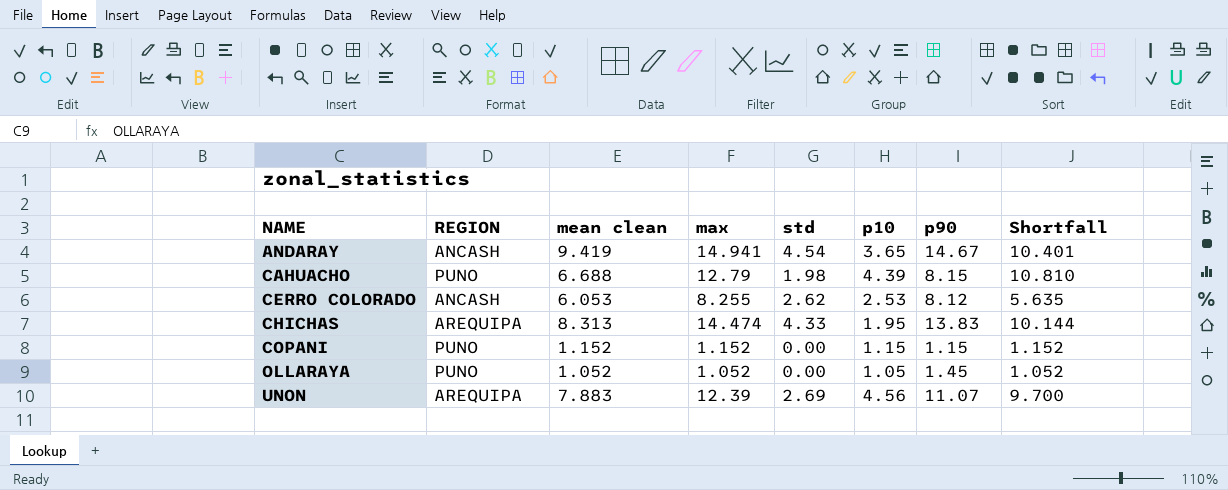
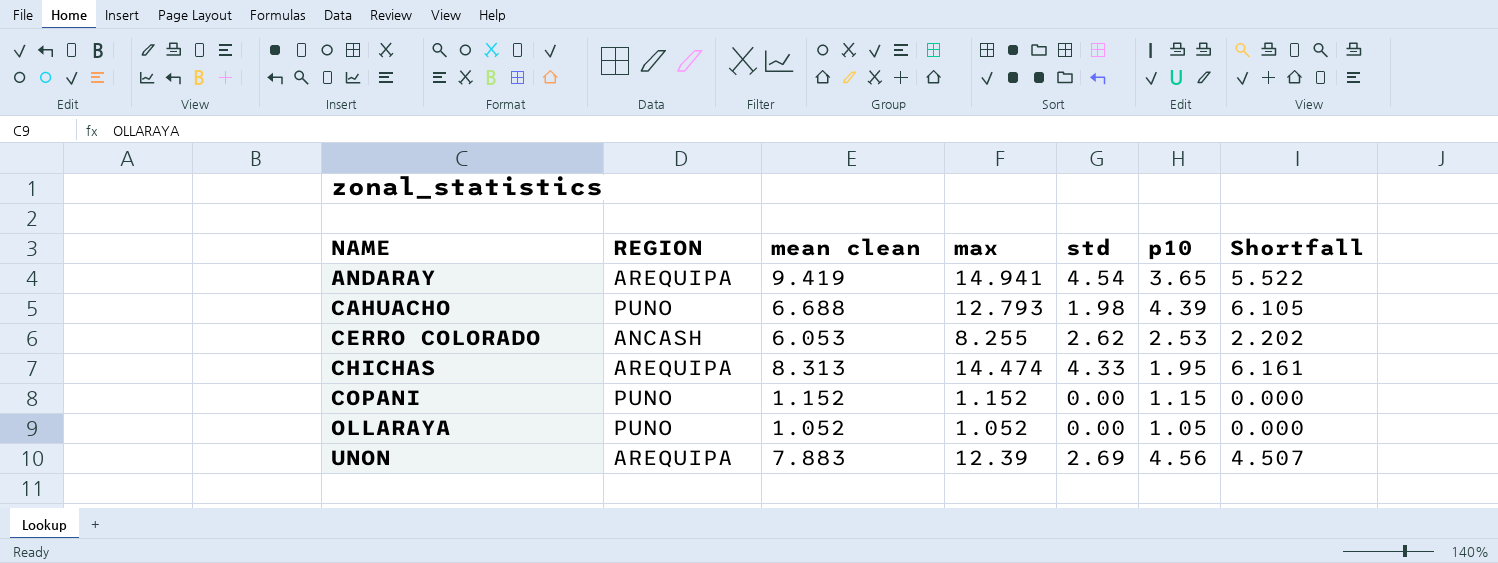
column p90 | position: 7 -> none
column Shortfall | formula: [max] - [std] -> [max] - [mean clean]
ANDARAY | REGION: ANCASH -> AREQUIPA
CAHUACHO | max: 12.79 -> 12.793

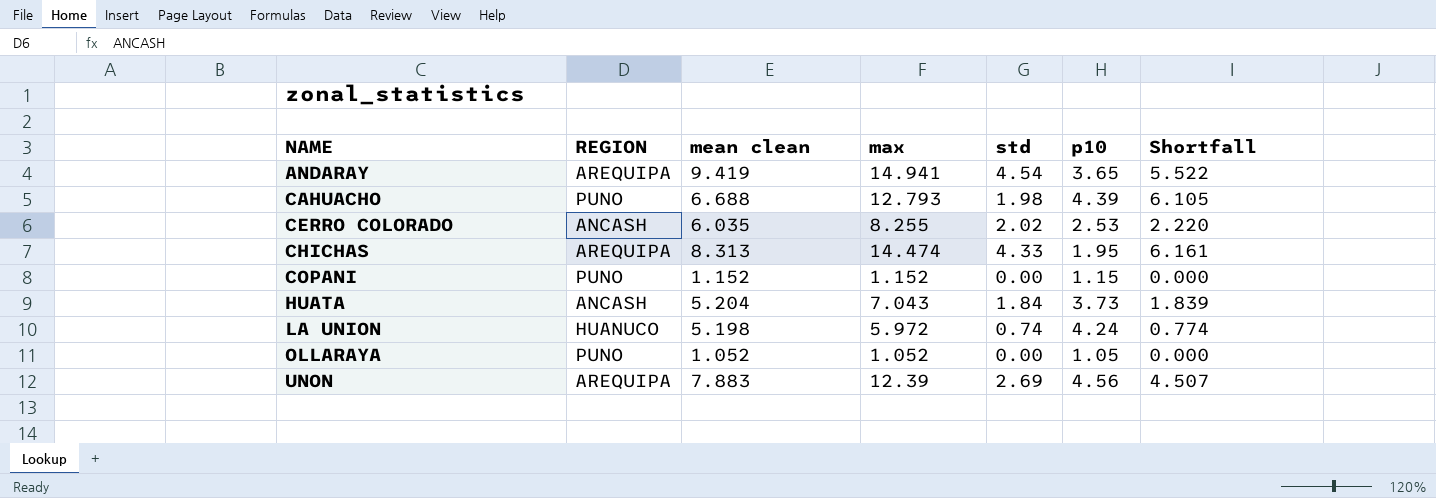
CERRO COLORADO | mean clean: 6.053 -> 6.035
CERRO COLORADO | std: 2.62 -> 2.02
CERRO COLORADO | Shortfall: 2.202 -> 2.220
row HUATA: none -> ANCASH | 5.204 | 7.043 | 1.84 | 3.73 | 1.839
row LA UNION: none -> HUANUCO | 5.198 | 5.972 | 0.74 | 4.24 | 0.774

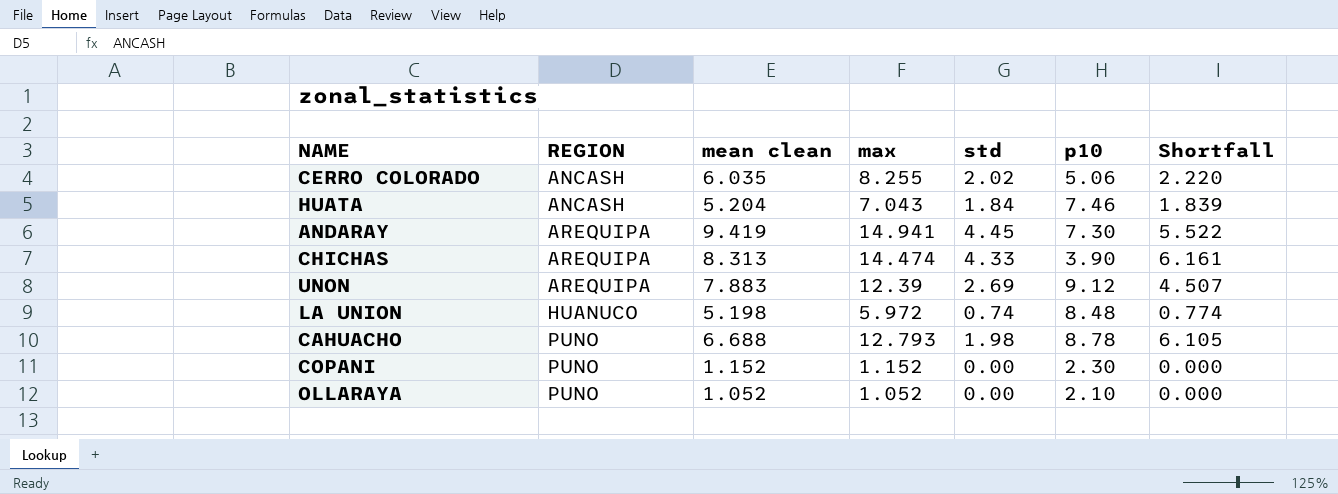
row order: NAME ascending -> REGION ascending
CERRO COLORADO | p10: 2.53 -> 5.06
HUATA | p10: 3.73 -> 7.46
ANDARAY | std: 4.54 -> 4.45
ANDARAY | p10: 3.65 -> 7.30
CHICHAS | p10: 1.95 -> 3.90
UNON | p10: 4.56 -> 9.12
LA UNION | p10: 4.24 -> 8.48
CAHUACHO | p10: 4.39 -> 8.78
COPANI | p10: 1.15 -> 2.30
OLLARAYA | p10: 1.05 -> 2.10

